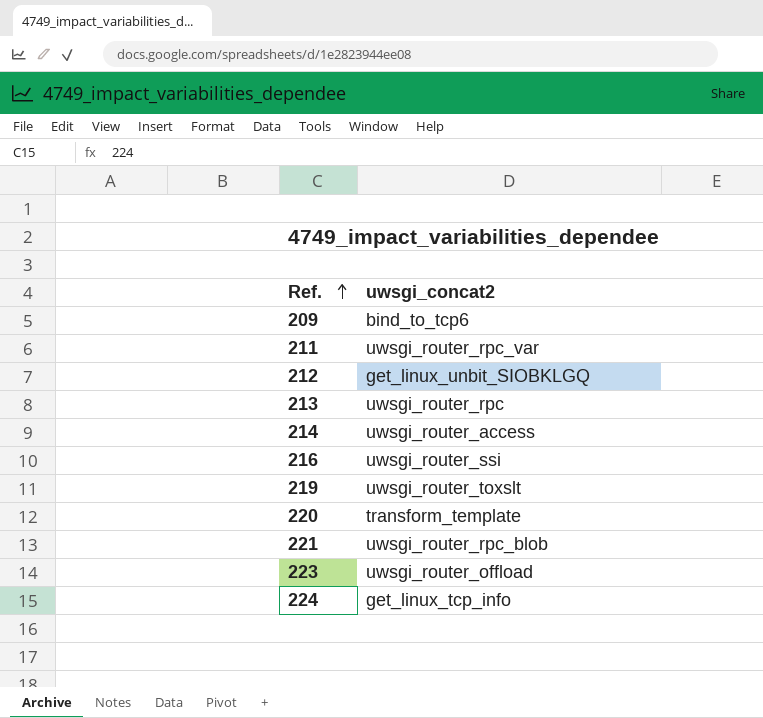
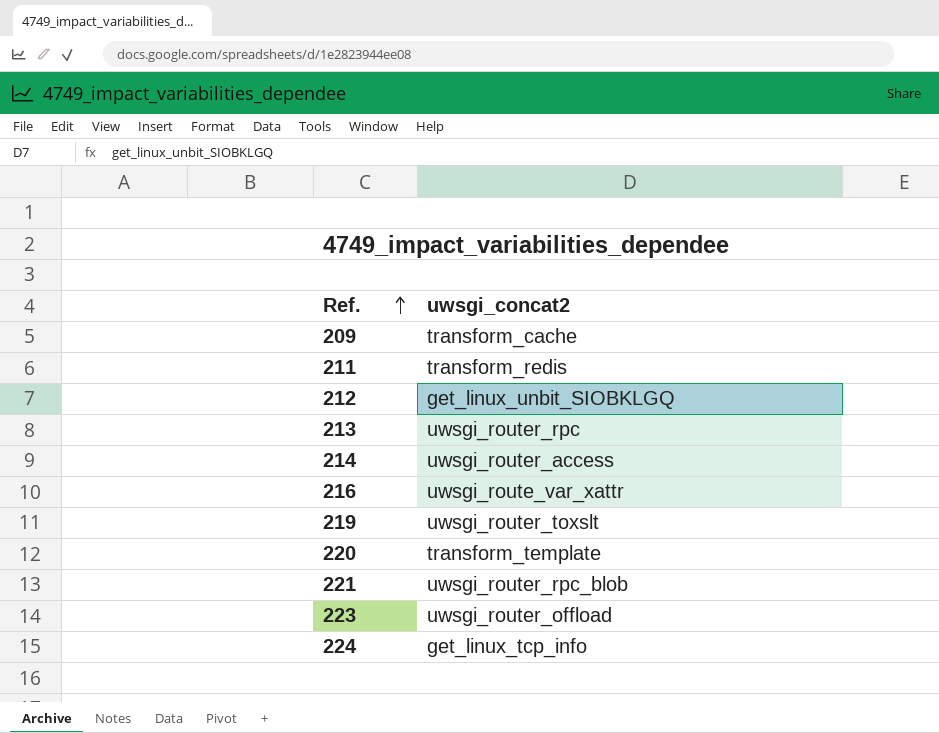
209 | uwsgi_concat2: bind_to_tcp6 -> transform_cache
211 | uwsgi_concat2: uwsgi_router_rpc_var -> transform_redis
216 | uwsgi_concat2: uwsgi_router_ssi -> uwsgi_route_var_xattr

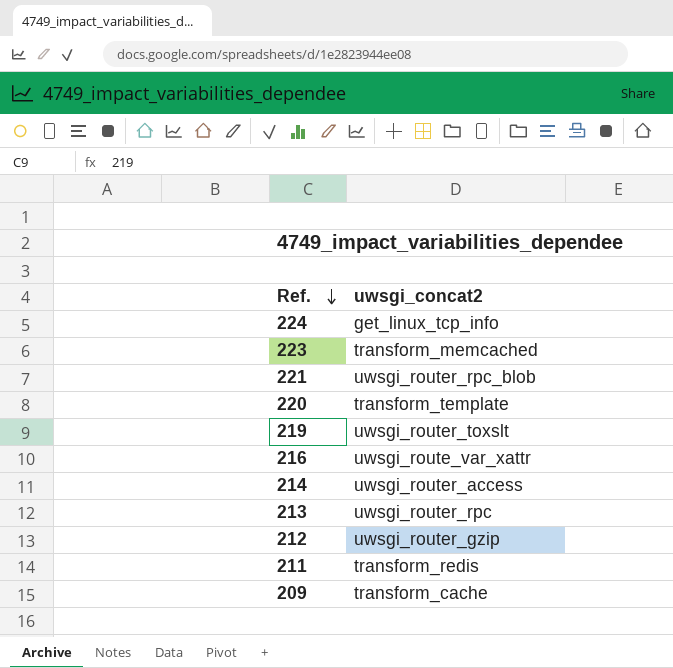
row order: Ref. ascending -> Ref. descending
223 | uwsgi_concat2: uwsgi_router_offload -> transform_memcached
212 | uwsgi_concat2: get_linux_unbit_SIOBKLGQ -> uwsgi_router_gzip

